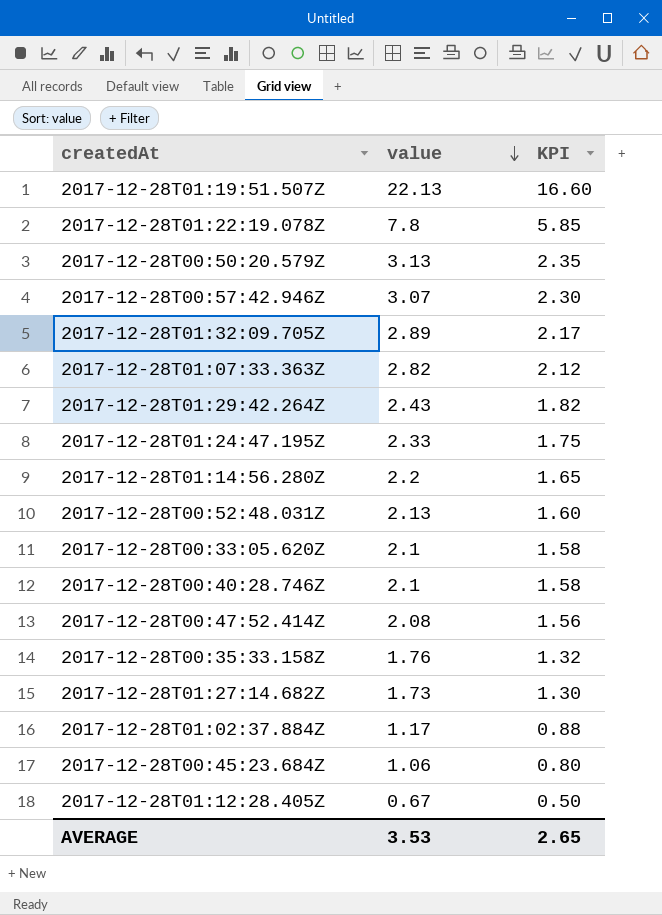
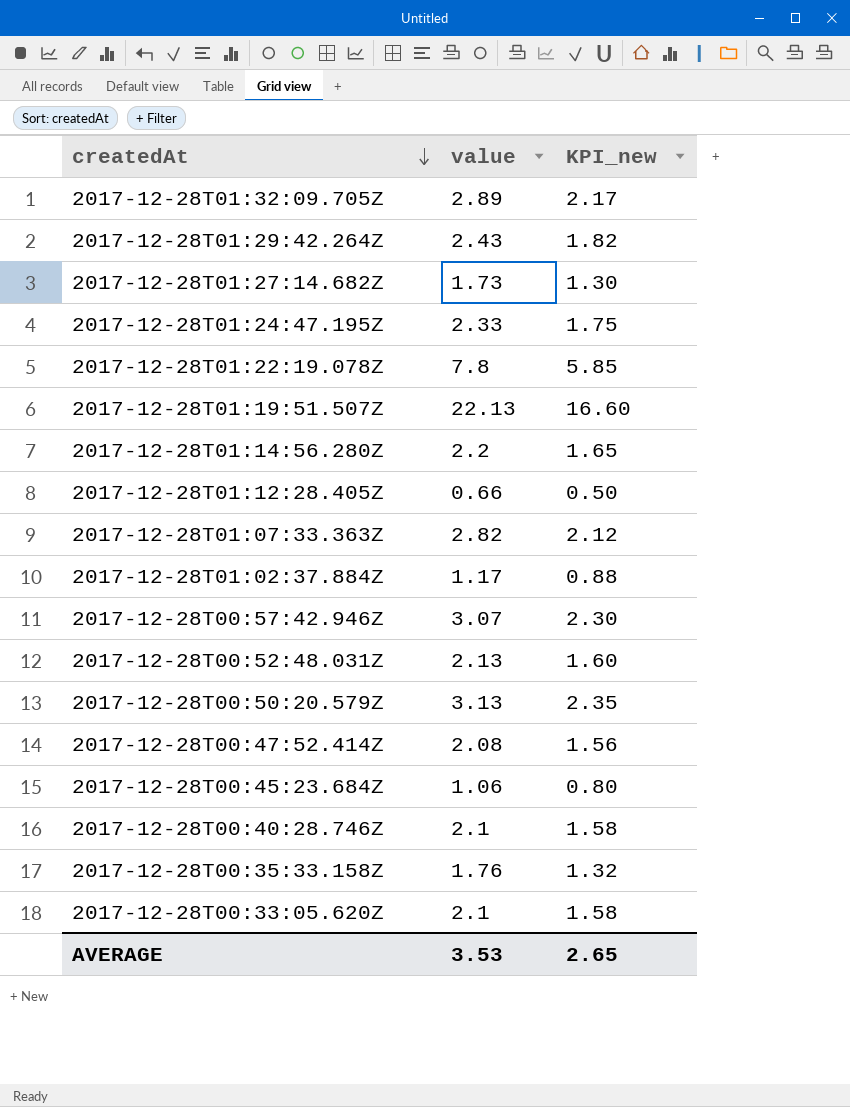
row order: value descending -> createdAt descending
column name: KPI -> KPI_new
2017-12-28T01:12:28.405Z | value: 0.67 -> 0.66

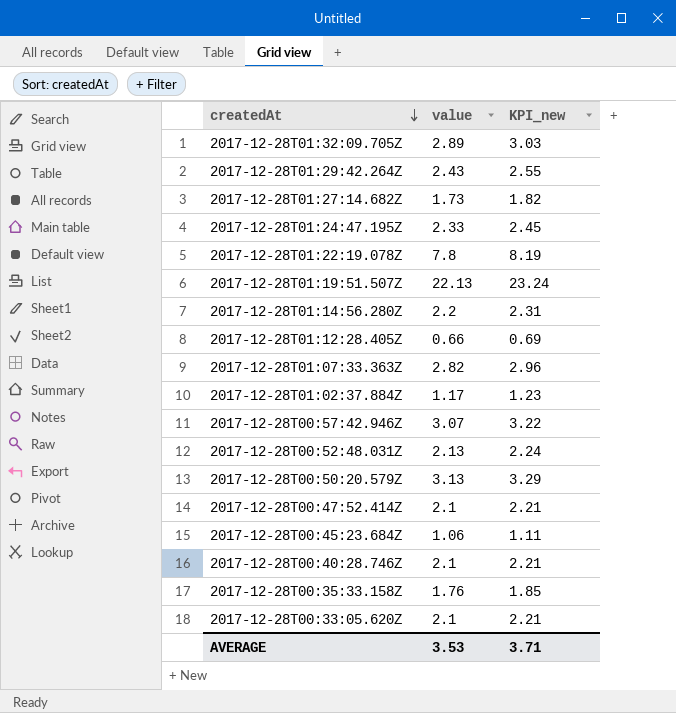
column KPI_new | formula: [value] * 0.75 -> [value] * 1.05
2017-12-28T00:47:52.414Z | value: 2.08 -> 2.1
AVERAGE | KPI_new: 2.65 -> 3.71

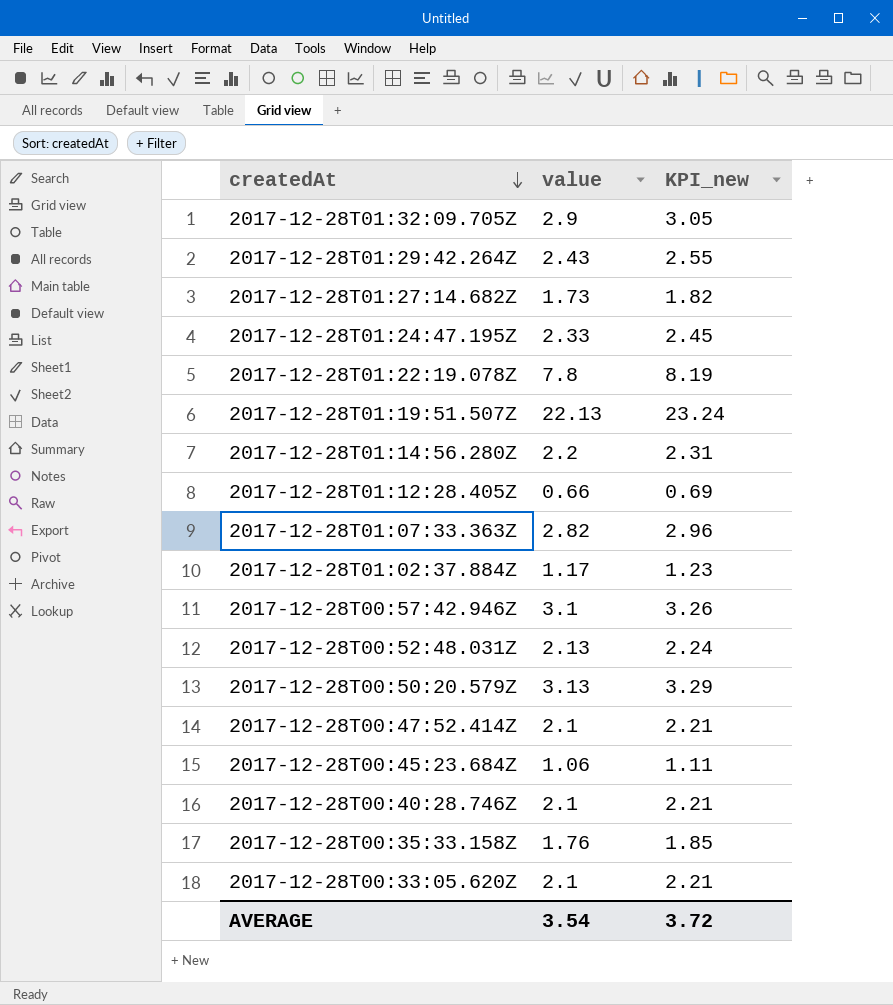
2017-12-28T01:32:09.705Z | value: 2.89 -> 2.9
2017-12-28T01:32:09.705Z | KPI_new: 3.03 -> 3.05
2017-12-28T00:57:42.946Z | value: 3.07 -> 3.1
2017-12-28T00:57:42.946Z | KPI_new: 3.22 -> 3.26
AVERAGE | value: 3.53 -> 3.54
AVERAGE | KPI_new: 3.71 -> 3.72

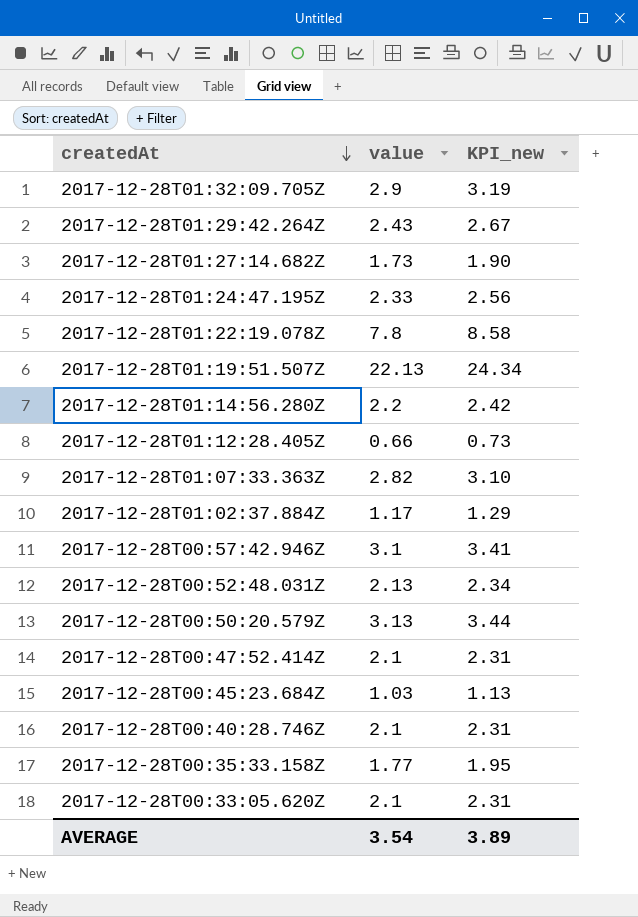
column KPI_new | formula: [value] * 1.05 -> [value] * 1.1
2017-12-28T00:45:23.684Z | value: 1.06 -> 1.03
2017-12-28T00:35:33.158Z | value: 1.76 -> 1.77
AVERAGE | KPI_new: 3.72 -> 3.89

